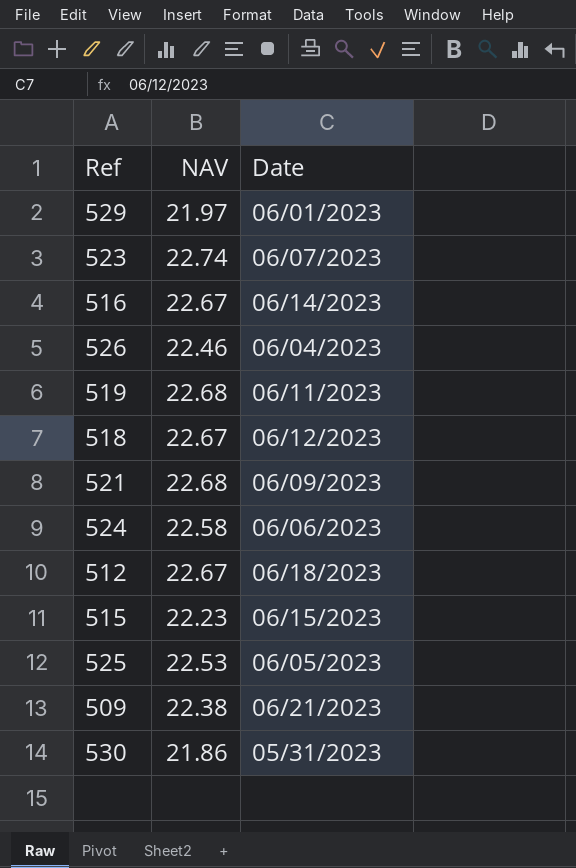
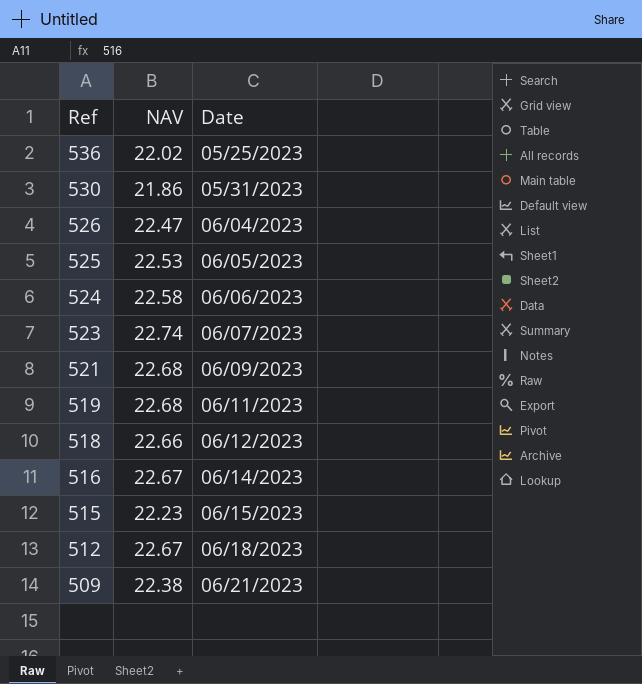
row order: none -> Ref descending
row 529: 21.97 | 06/01/2023 -> none
row 536: none -> 22.02 | 05/25/2023
526 | NAV: 22.46 -> 22.47
518 | NAV: 22.67 -> 22.66

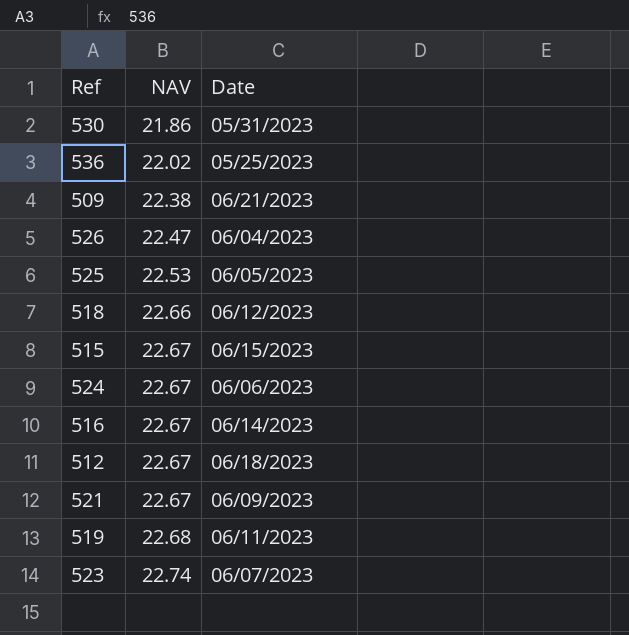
row order: Ref descending -> NAV ascending
515 | NAV: 22.23 -> 22.67
524 | NAV: 22.58 -> 22.67
521 | NAV: 22.68 -> 22.67

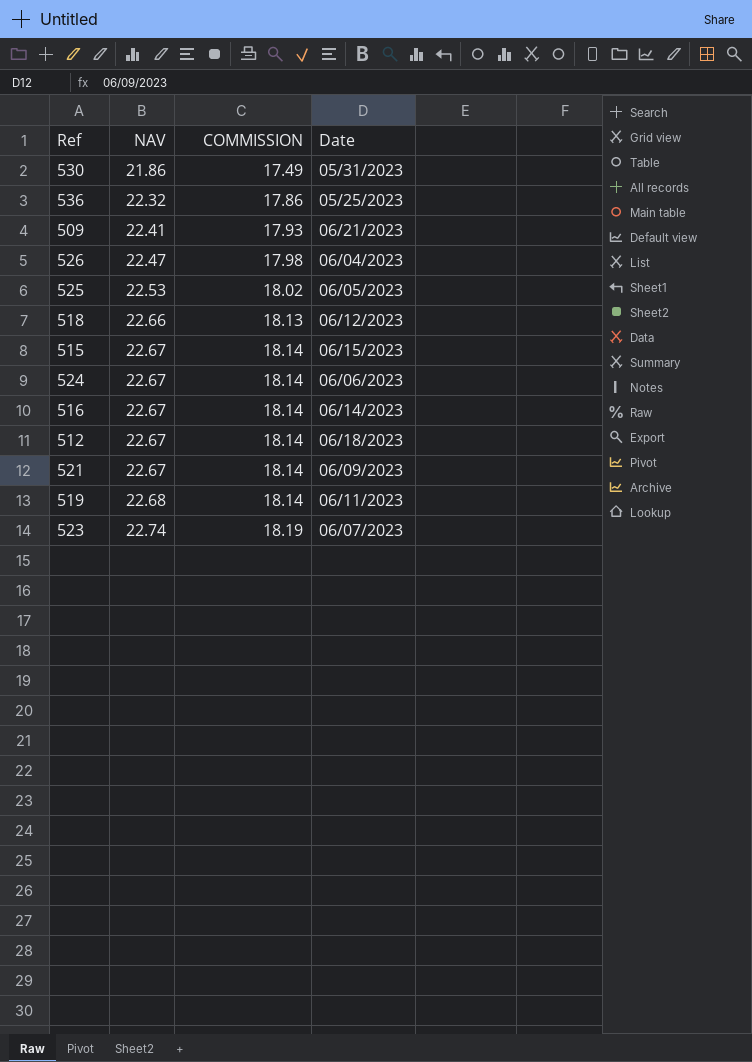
column COMMISSION | formula: none -> [NAV] * 0.8
536 | NAV: 22.02 -> 22.32
509 | NAV: 22.38 -> 22.41

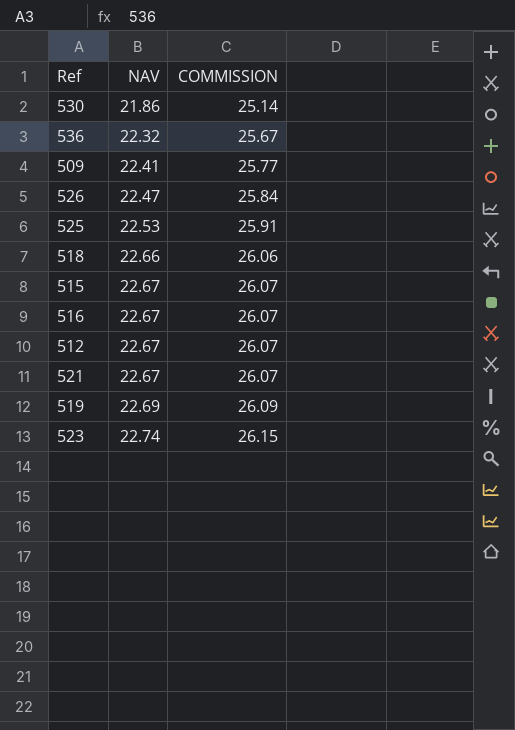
column Date | position: 4 -> none
column COMMISSION | formula: [NAV] * 0.8 -> [NAV] * 1.15
row 524: 22.67 | 18.14 | 06/06/2023 -> none
519 | NAV: 22.68 -> 22.69

